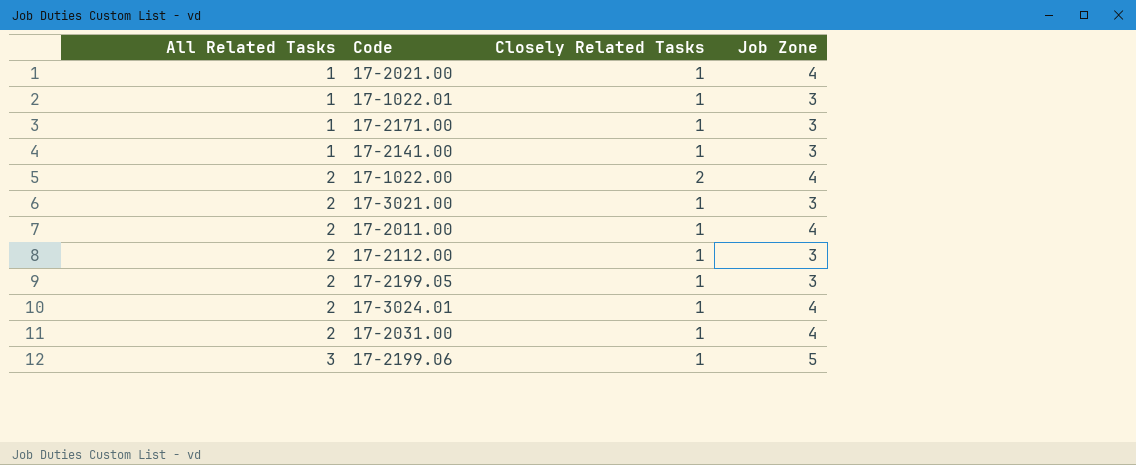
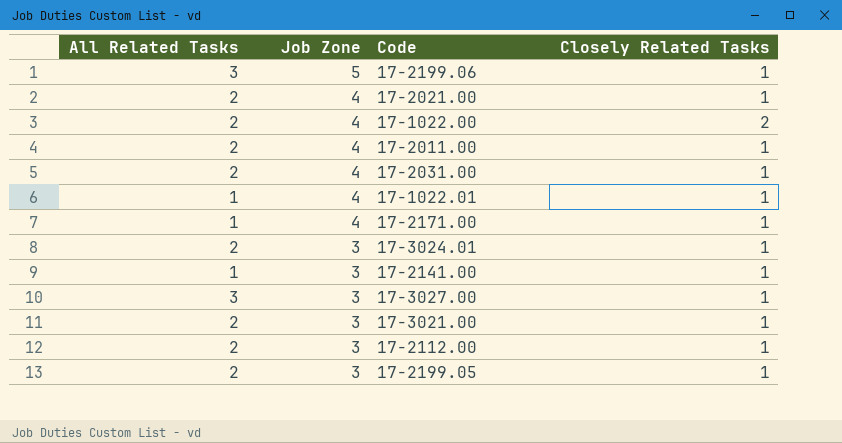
row order: All Related Tasks ascending -> Job Zone descending
column Job Zone | position: 4 -> 2
17-2021.00 | All Related Tasks: 1 -> 2
17-1022.01 | Job Zone: 3 -> 4
17-2171.00 | Job Zone: 3 -> 4
17-3024.01 | Job Zone: 4 -> 3
row 17-3027.00: none -> 3 | 3 | 1

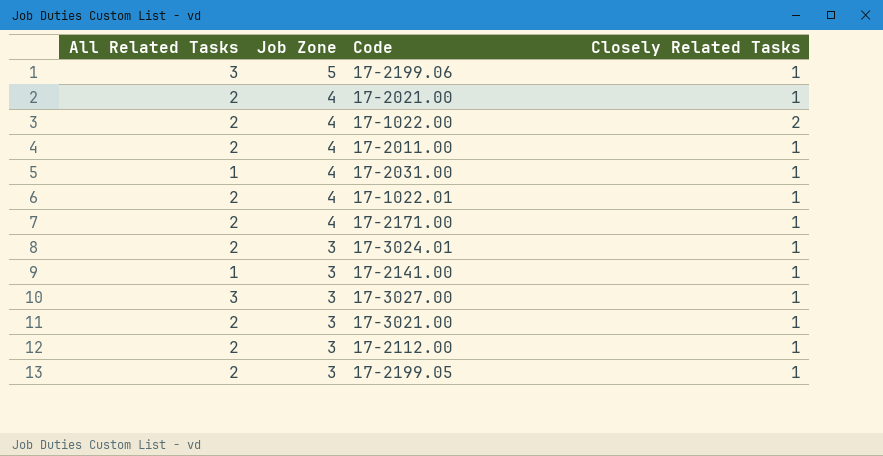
17-2031.00 | All Related Tasks: 2 -> 1
17-1022.01 | All Related Tasks: 1 -> 2
17-2171.00 | All Related Tasks: 1 -> 2

